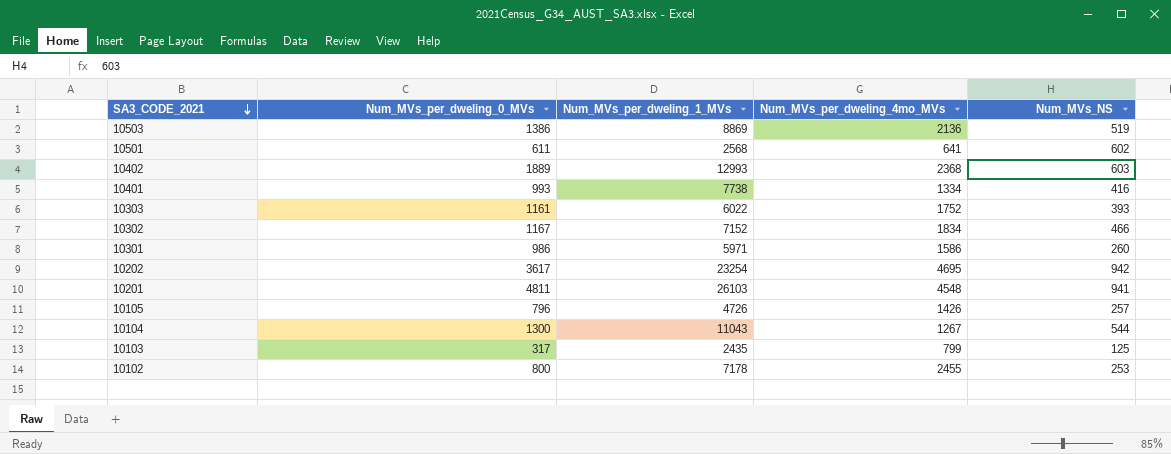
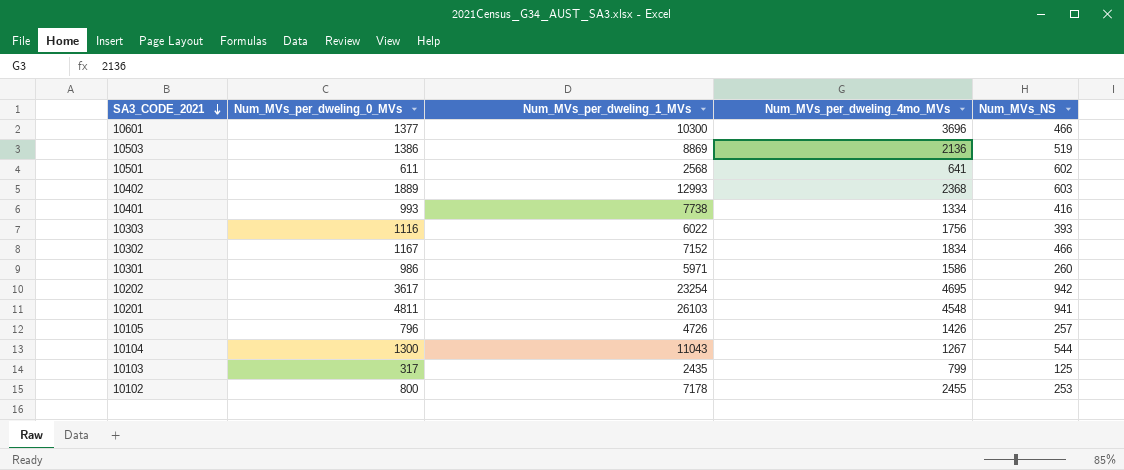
row 10601: none -> 1377 | 10300 | 3696 | 466
10303 | Num_MVs_per_dweling_0_MVs: 1161 -> 1116
10303 | Num_MVs_per_dweling_4mo_MVs: 1752 -> 1756

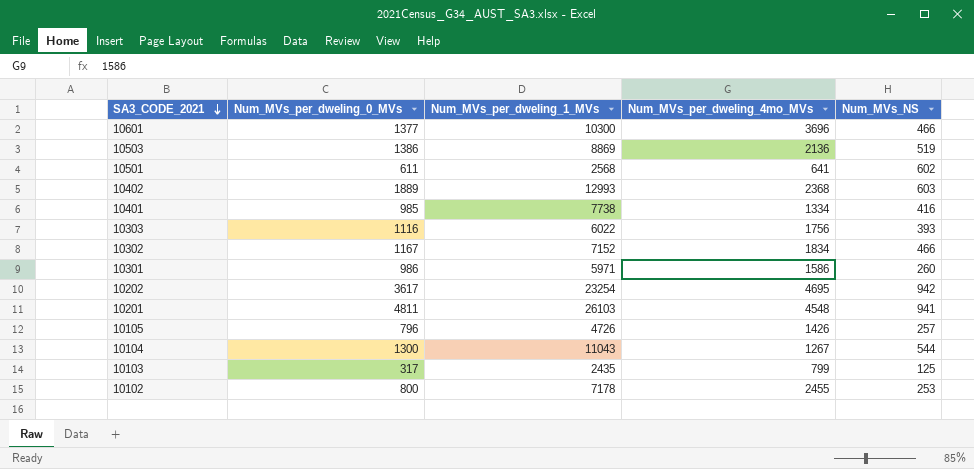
10401 | Num_MVs_per_dweling_0_MVs: 993 -> 985

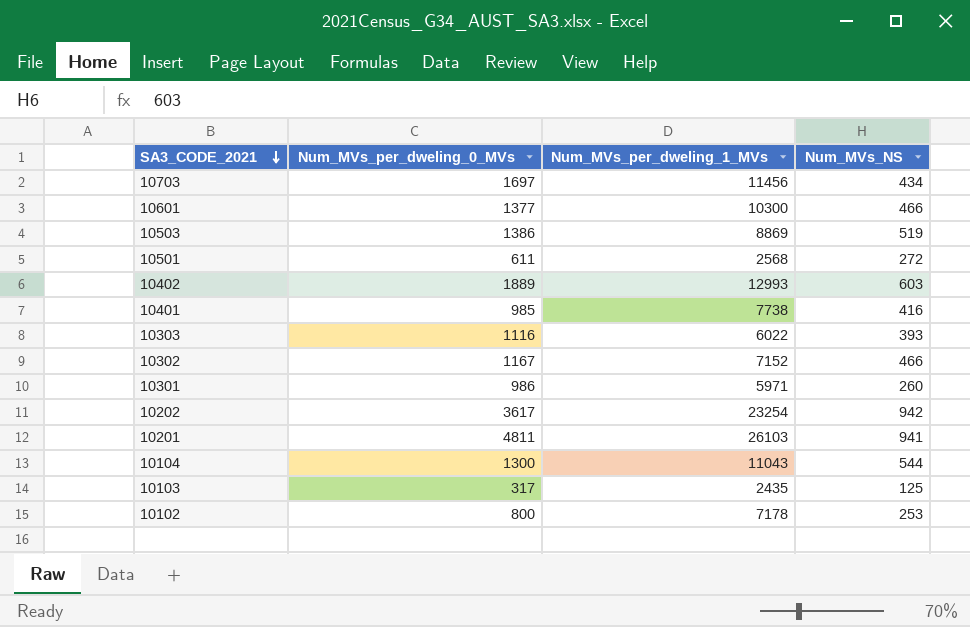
column Num_MVs_per_dweling_4mo_MVs | position: 4 -> none
row 10105: 796 | 4726 | 1426 | 257 -> none
row 10703: none -> 1697 | 11456 | 434
10501 | Num_MVs_NS: 602 -> 272

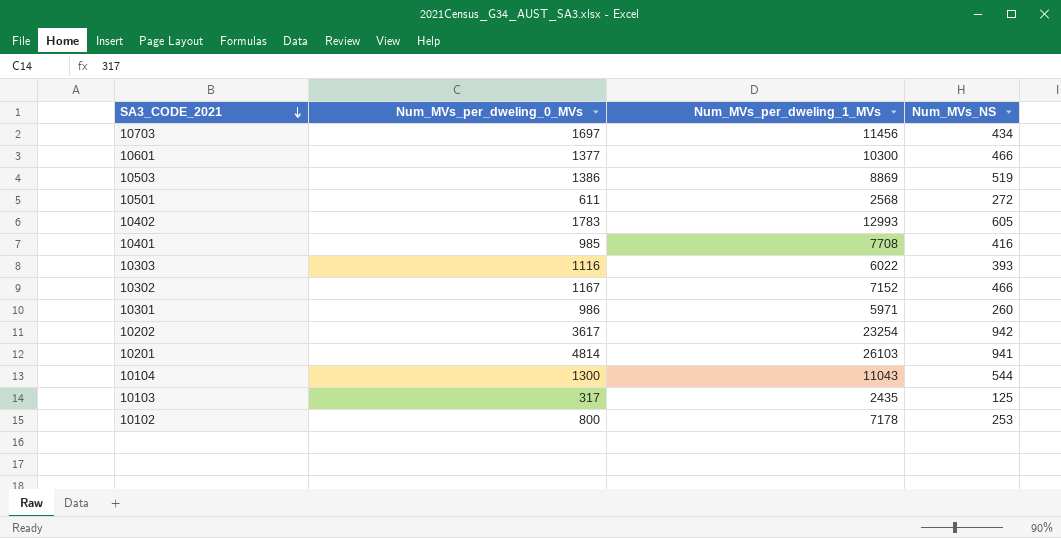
10402 | Num_MVs_per_dweling_0_MVs: 1889 -> 1783
10402 | Num_MVs_NS: 603 -> 605
10401 | Num_MVs_per_dweling_1_MVs: 7738 -> 7708
10201 | Num_MVs_per_dweling_0_MVs: 4811 -> 4814

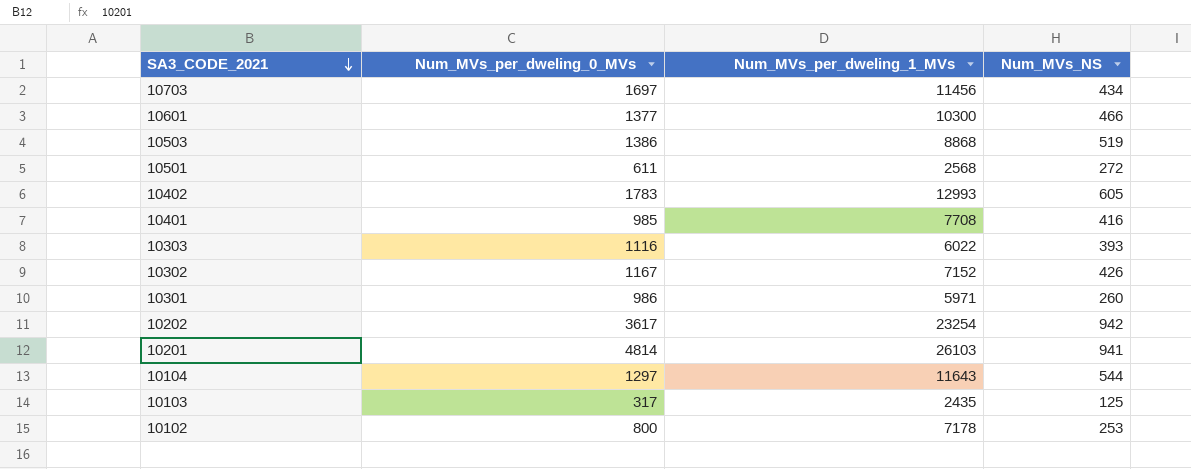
10503 | Num_MVs_per_dweling_1_MVs: 8869 -> 8868
10302 | Num_MVs_NS: 466 -> 426
10104 | Num_MVs_per_dweling_0_MVs: 1300 -> 1297
10104 | Num_MVs_per_dweling_1_MVs: 11043 -> 11643

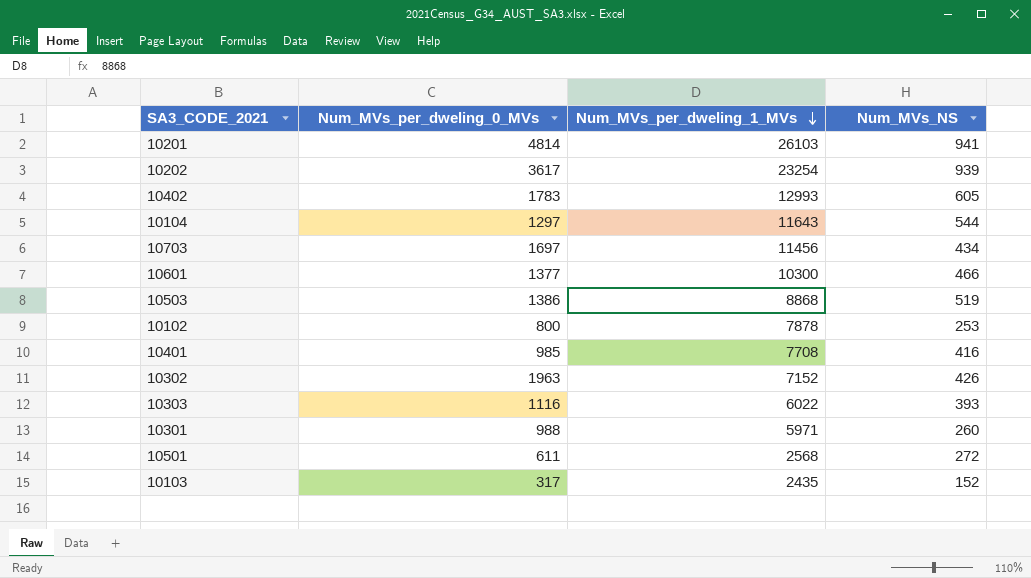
row order: SA3_CODE_2021 descending -> Num_MVs_per_dweling_1_MVs descending
10202 | Num_MVs_NS: 942 -> 939
10102 | Num_MVs_per_dweling_1_MVs: 7178 -> 7878
10302 | Num_MVs_per_dweling_0_MVs: 1167 -> 1963
10301 | Num_MVs_per_dweling_0_MVs: 986 -> 988
10103 | Num_MVs_NS: 125 -> 152

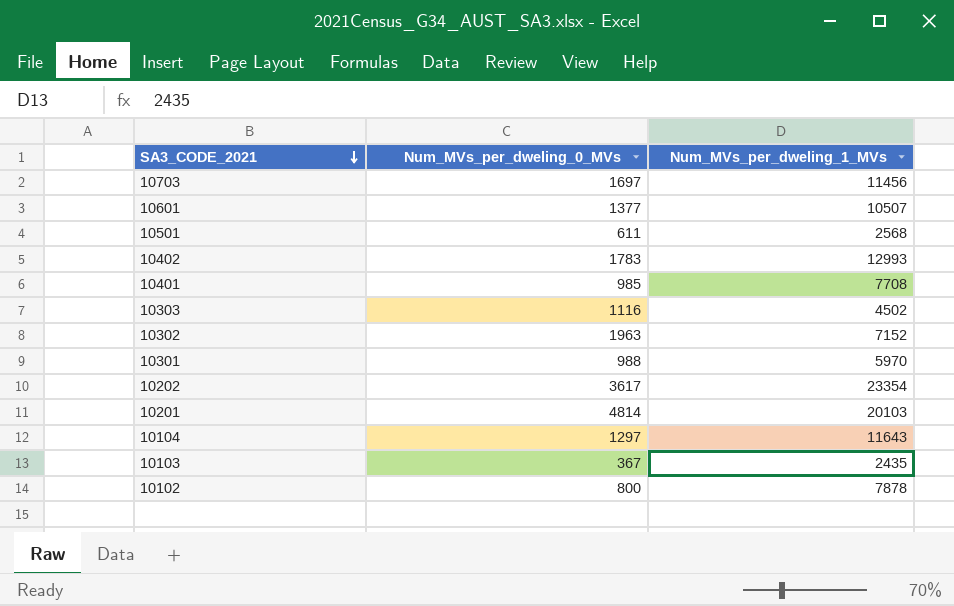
row order: Num_MVs_per_dweling_1_MVs descending -> SA3_CODE_2021 descending
column Num_MVs_NS | position: 4 -> none
row 10503: 1386 | 8868 | 519 -> none
10601 | Num_MVs_per_dweling_1_MVs: 10300 -> 10507
10303 | Num_MVs_per_dweling_1_MVs: 6022 -> 4502
10301 | Num_MVs_per_dweling_1_MVs: 5971 -> 5970
10202 | Num_MVs_per_dweling_1_MVs: 23254 -> 23354
10201 | Num_MVs_per_dweling_1_MVs: 26103 -> 20103
10103 | Num_MVs_per_dweling_0_MVs: 317 -> 367

